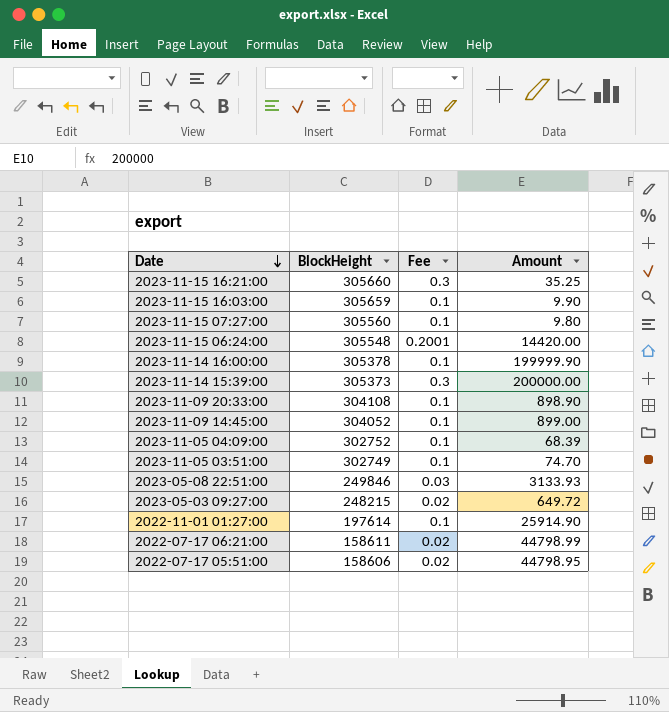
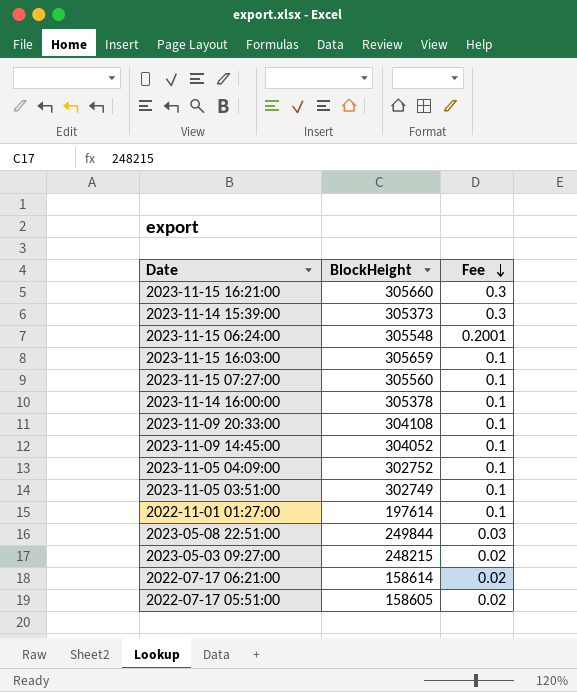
row order: Date descending -> Fee descending
column Amount | position: 4 -> none
2023-05-08 22:51:00 | BlockHeight: 249846 -> 249844
2022-07-17 06:21:00 | BlockHeight: 158611 -> 158614
2022-07-17 05:51:00 | BlockHeight: 158606 -> 158605

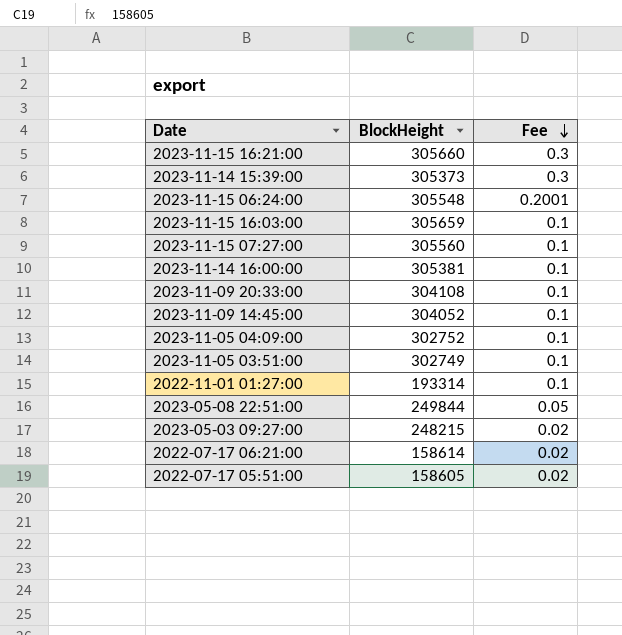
2023-11-14 16:00:00 | BlockHeight: 305378 -> 305381
2022-11-01 01:27:00 | BlockHeight: 197614 -> 193314
2023-05-08 22:51:00 | Fee: 0.03 -> 0.05

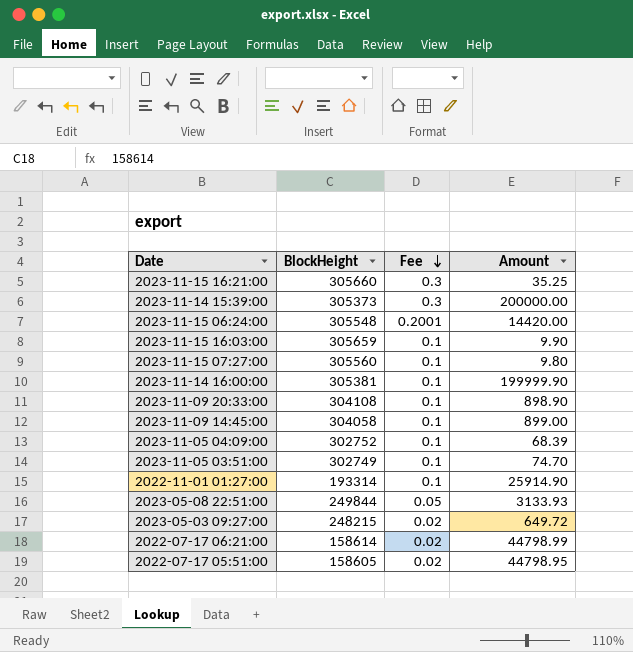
column Amount | position: none -> 4
2023-11-09 14:45:00 | BlockHeight: 304052 -> 304058

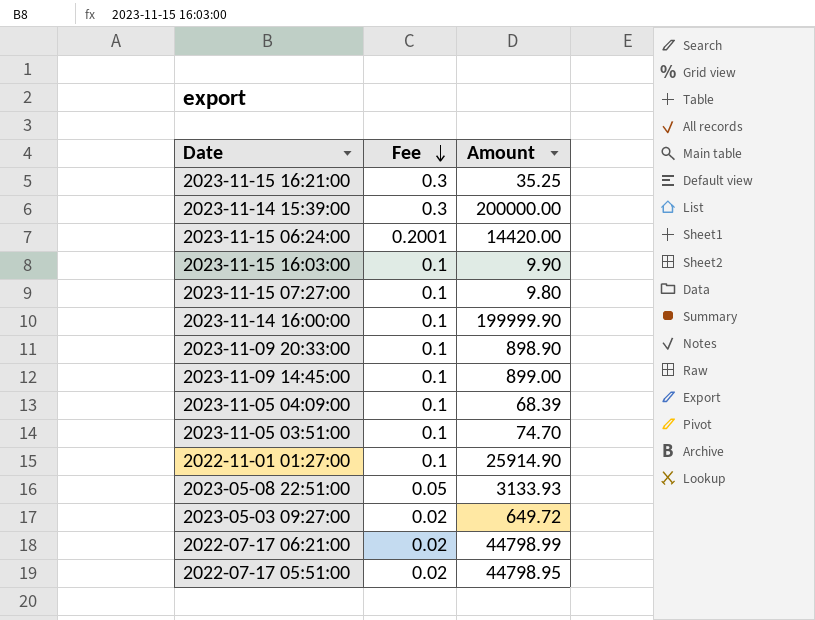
column BlockHeight | position: 2 -> none

